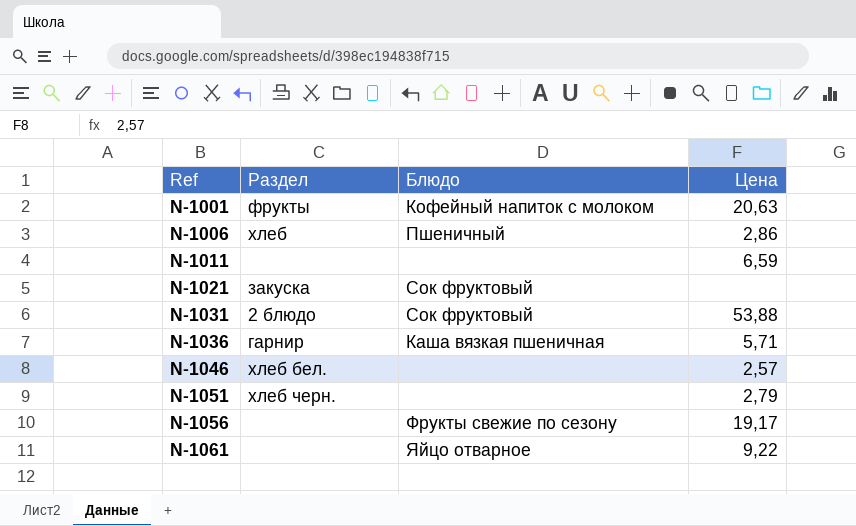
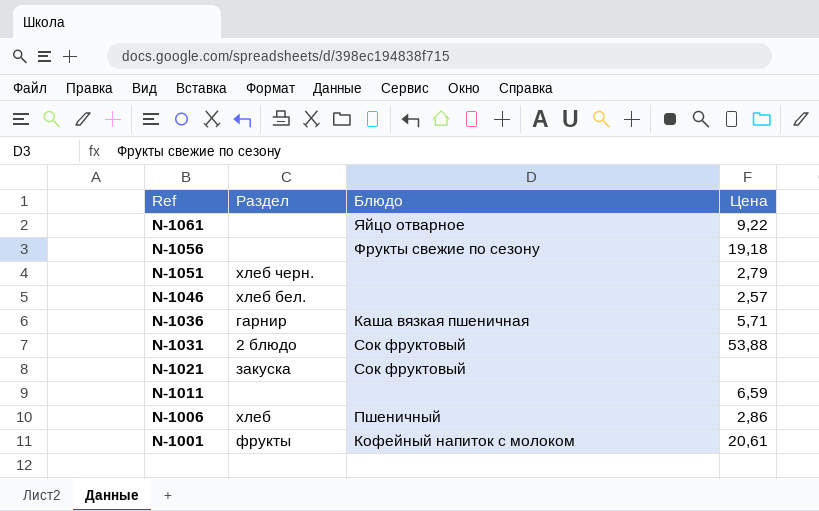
row order: Ref ascending -> Ref descending
N-1056 | Цена: 19,17 -> 19,18
N-1001 | Цена: 20,63 -> 20,61

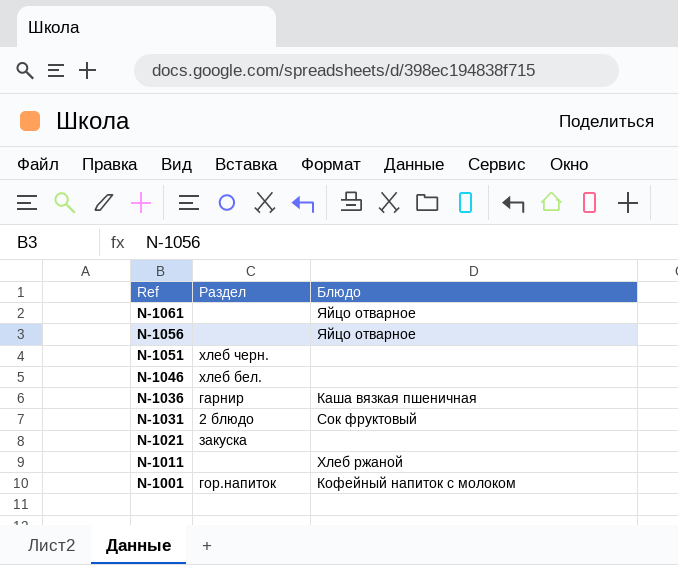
column Цена | position: 4 -> none
row N-1006: хлеб | Пшеничный | 2,86 -> none
N-1056 | Блюдо: Фрукты свежие по сезону -> Яйцо отварное
N-1021 | Блюдо: Сок фруктовый -> none
N-1011 | Блюдо: none -> Хлеб ржаной
N-1001 | Раздел: фрукты -> гор.напиток

